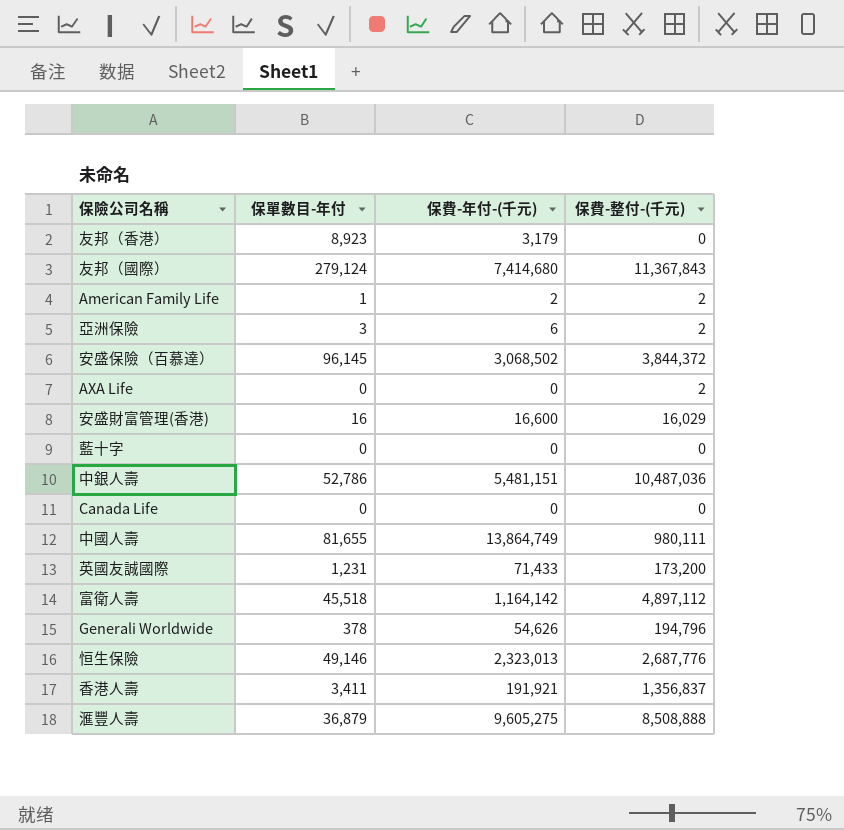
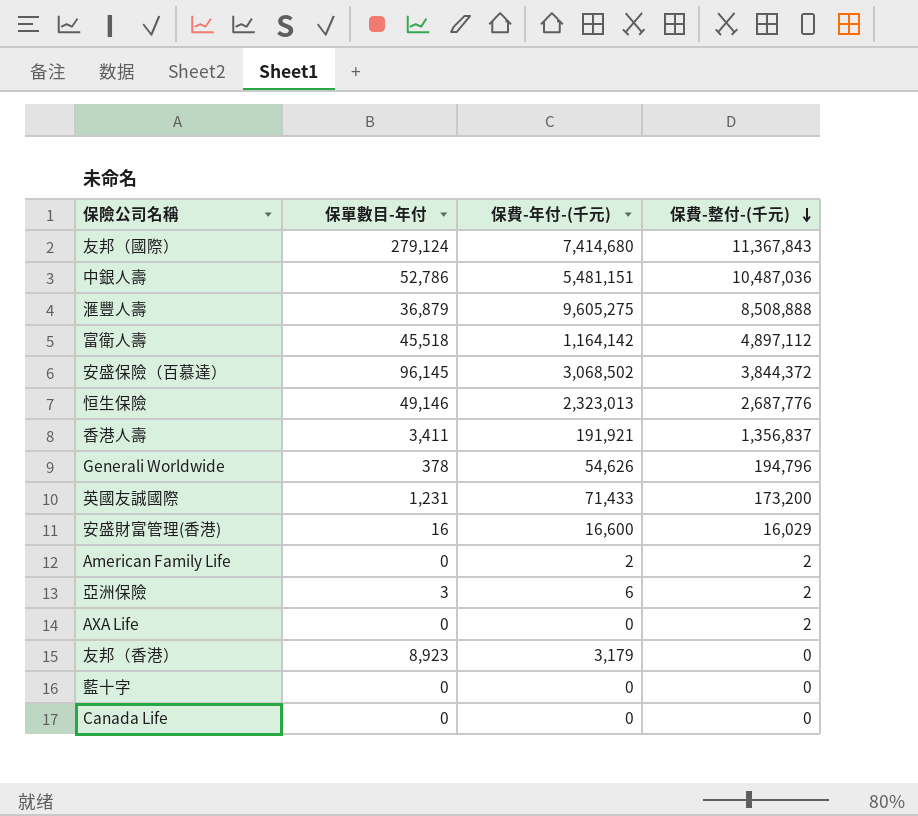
row order: none -> 保費-整付-(千元) descending
row 中國人壽: 81,655 | 13,864,749 | 980,111 -> none
American Family Life | 保單數目-年付: 1 -> 0

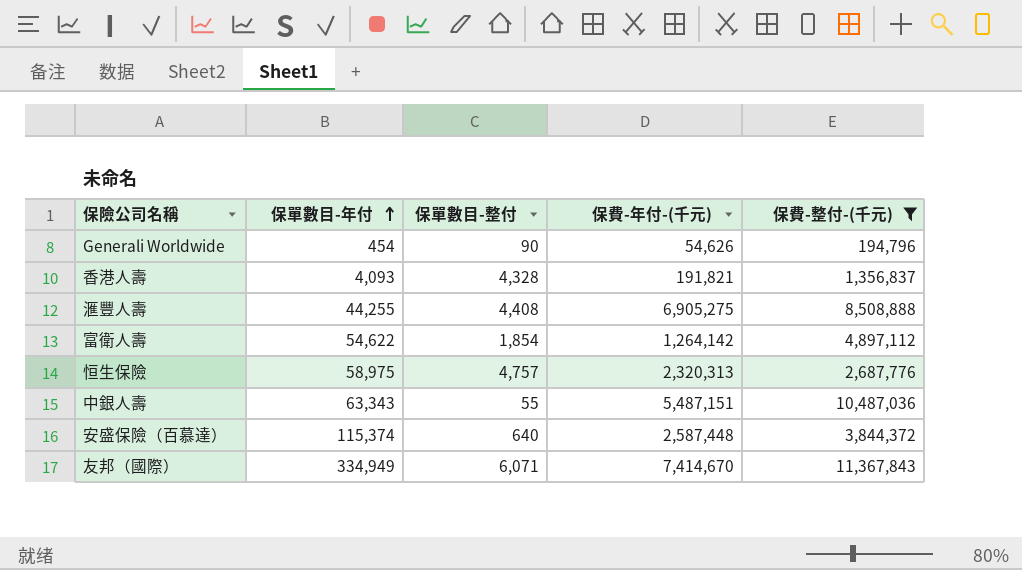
filter: none -> 保費-整付-(千元) >= 194,796
row order: 保費-整付-(千元) descending -> 保單數目-年付 ascending
column 保單數目-整付 | position: none -> 3
Generali Worldwide | 保單數目-年付: 378 -> 454
香港人壽 | 保單數目-年付: 3,411 -> 4,093
香港人壽 | 保費-年付-(千元): 191,921 -> 191,821
滙豐人壽 | 保單數目-年付: 36,879 -> 44,255
滙豐人壽 | 保費-年付-(千元): 9,605,275 -> 6,905,275
富衛人壽 | 保單數目-年付: 45,518 -> 54,622
富衛人壽 | 保費-年付-(千元): 1,164,142 -> 1,264,142
恒生保險 | 保單數目-年付: 49,146 -> 58,975
恒生保險 | 保費-年付-(千元): 2,323,013 -> 2,320,313
中銀人壽 | 保單數目-年付: 52,786 -> 63,343
中銀人壽 | 保費-年付-(千元): 5,481,151 -> 5,487,151
安盛保險（百慕達） | 保單數目-年付: 96,145 -> 115,374
安盛保險（百慕達） | 保費-年付-(千元): 3,068,502 -> 2,587,448
友邦（國際） | 保單數目-年付: 279,124 -> 334,949
友邦（國際） | 保費-年付-(千元): 7,414,680 -> 7,414,670

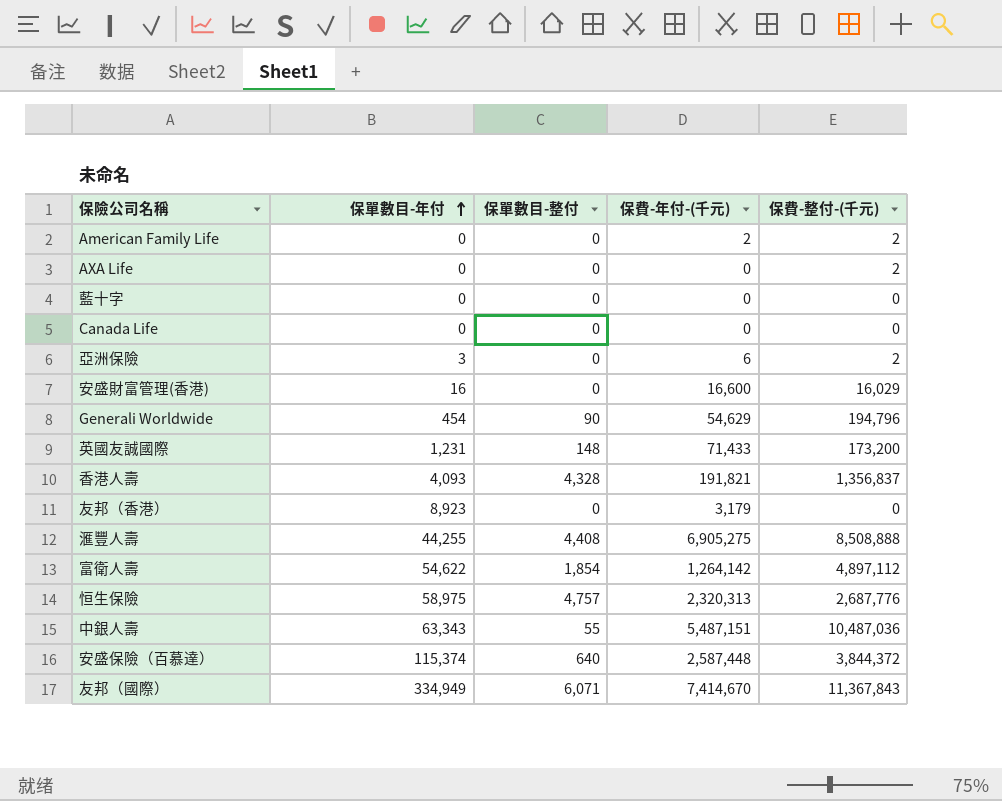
filter: 保費-整付-(千元) >= 194,796 -> none
Generali Worldwide | 保費-年付-(千元): 54,626 -> 54,629

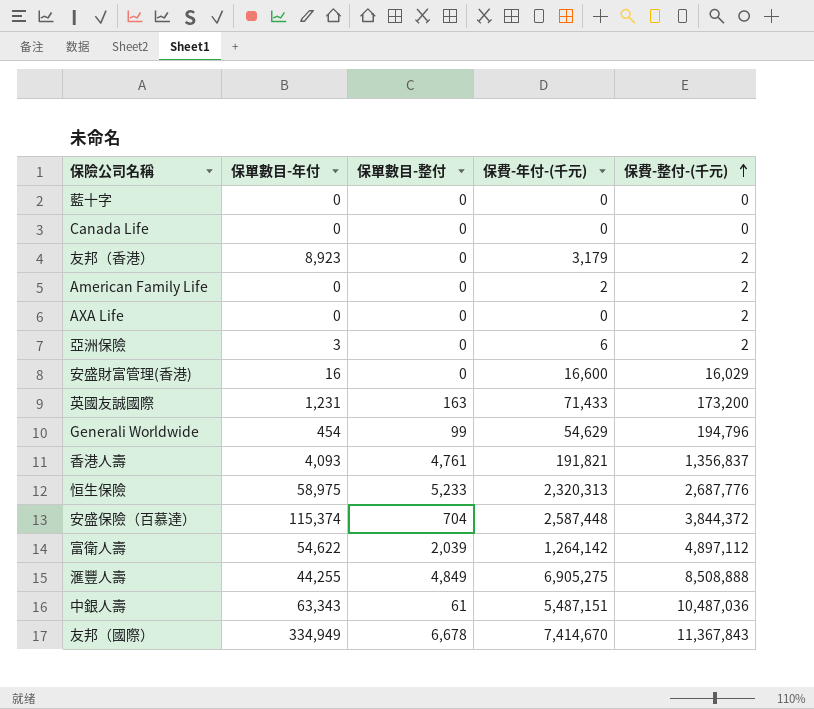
row order: 保單數目-年付 ascending -> 保費-整付-(千元) ascending
友邦（香港） | 保費-整付-(千元): 0 -> 2
英國友誠國際 | 保單數目-整付: 148 -> 163
Generali Worldwide | 保單數目-整付: 90 -> 99
香港人壽 | 保單數目-整付: 4,328 -> 4,761
恒生保險 | 保單數目-整付: 4,757 -> 5,233
安盛保險（百慕達） | 保單數目-整付: 640 -> 704
富衛人壽 | 保單數目-整付: 1,854 -> 2,039
滙豐人壽 | 保單數目-整付: 4,408 -> 4,849
中銀人壽 | 保單數目-整付: 55 -> 61
友邦（國際） | 保單數目-整付: 6,071 -> 6,678

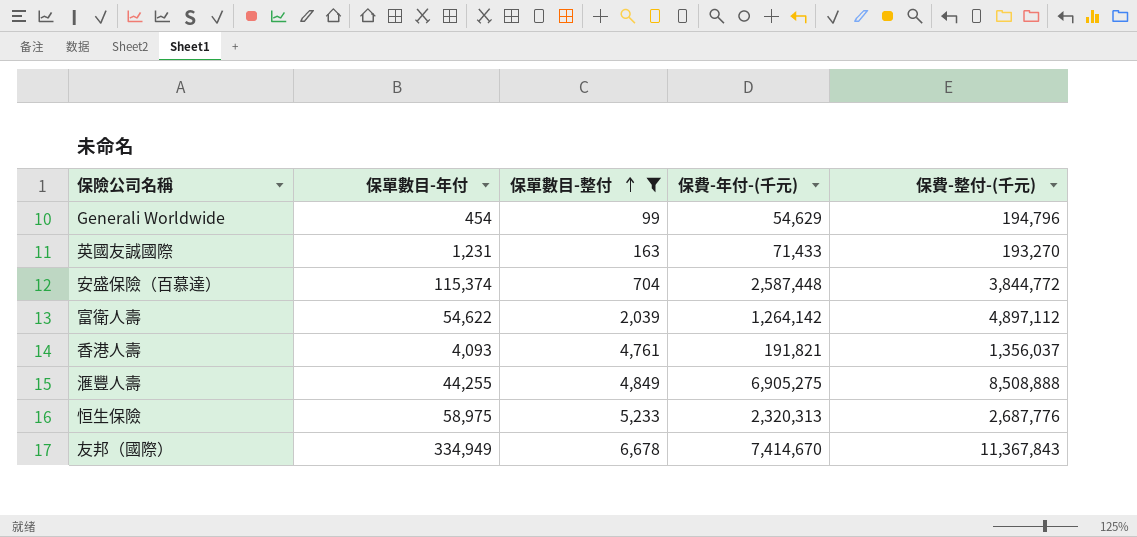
filter: none -> 保單數目-整付 >= 99
row order: 保費-整付-(千元) ascending -> 保單數目-整付 ascending
英國友誠國際 | 保費-整付-(千元): 173,200 -> 193,270
安盛保險（百慕達） | 保費-整付-(千元): 3,844,372 -> 3,844,772
香港人壽 | 保費-整付-(千元): 1,356,837 -> 1,356,037

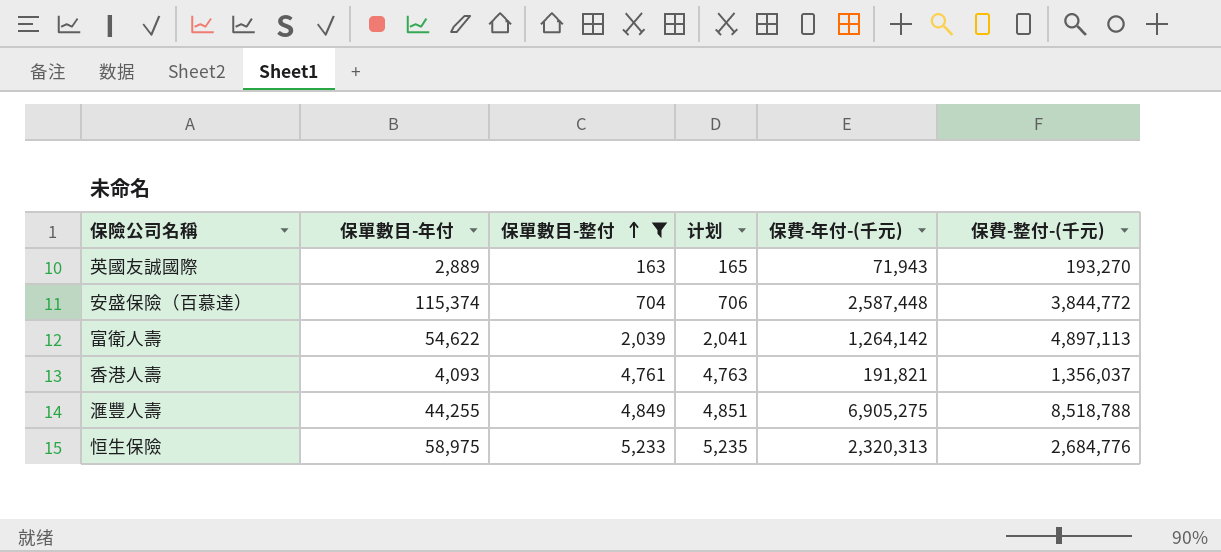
column 计划 | formula: none -> [保單數目-整付] + 2
row Generali Worldwide: 454 | 99 | 54,629 | 194,796 -> none
row 友邦（國際）: 334,949 | 6,678 | 7,414,670 | 11,367,843 -> none
英國友誠國際 | 保單數目-年付: 1,231 -> 2,889
英國友誠國際 | 保費-年付-(千元): 71,433 -> 71,943
富衛人壽 | 保費-整付-(千元): 4,897,112 -> 4,897,113
滙豐人壽 | 保費-整付-(千元): 8,508,888 -> 8,518,788
恒生保險 | 保費-整付-(千元): 2,687,776 -> 2,684,776

